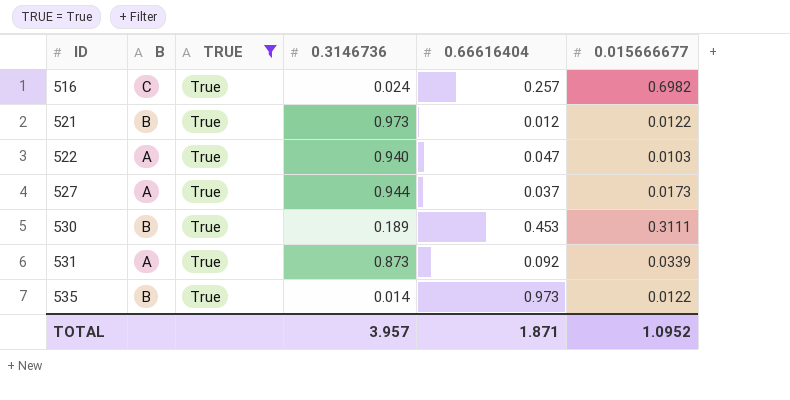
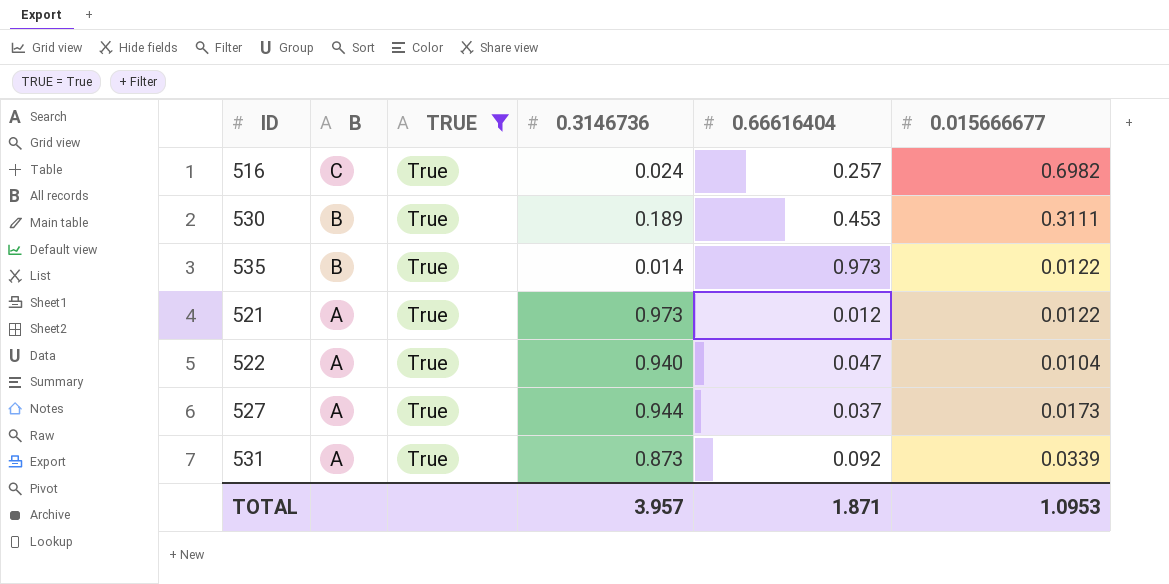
row order: ID ascending -> B descending
521 | B: B -> A
522 | 0.015666677: 0.0103 -> 0.0104
TOTAL | 0.015666677: 1.0952 -> 1.0953

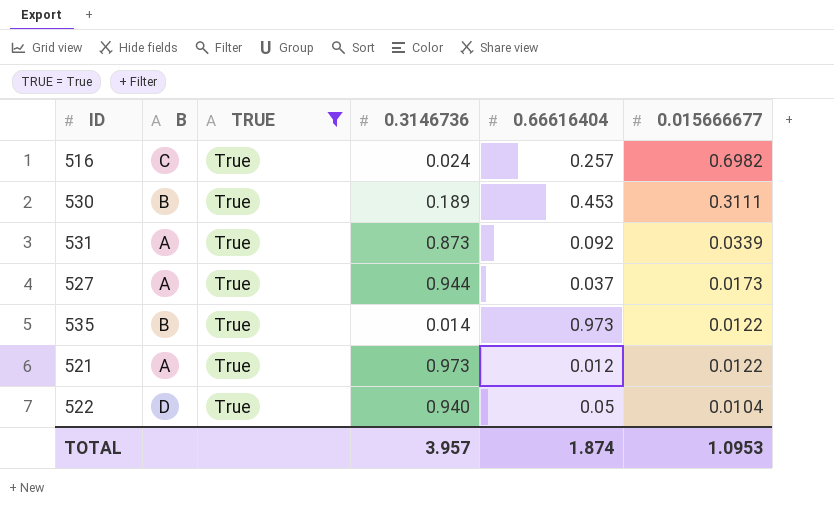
row order: B descending -> 0.015666677 descending
522 | B: A -> D
522 | 0.66616404: 0.047 -> 0.05
TOTAL | 0.66616404: 1.871 -> 1.874

